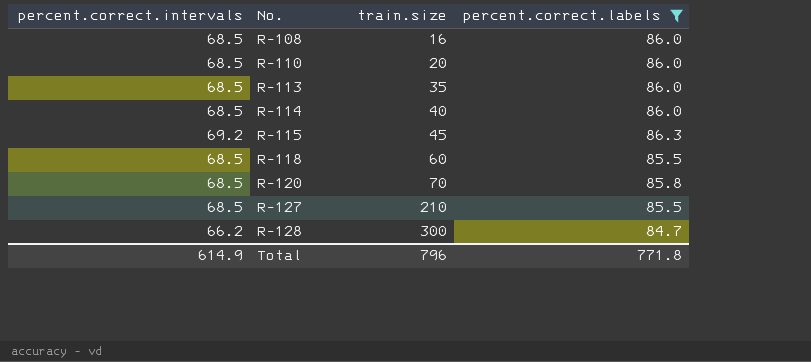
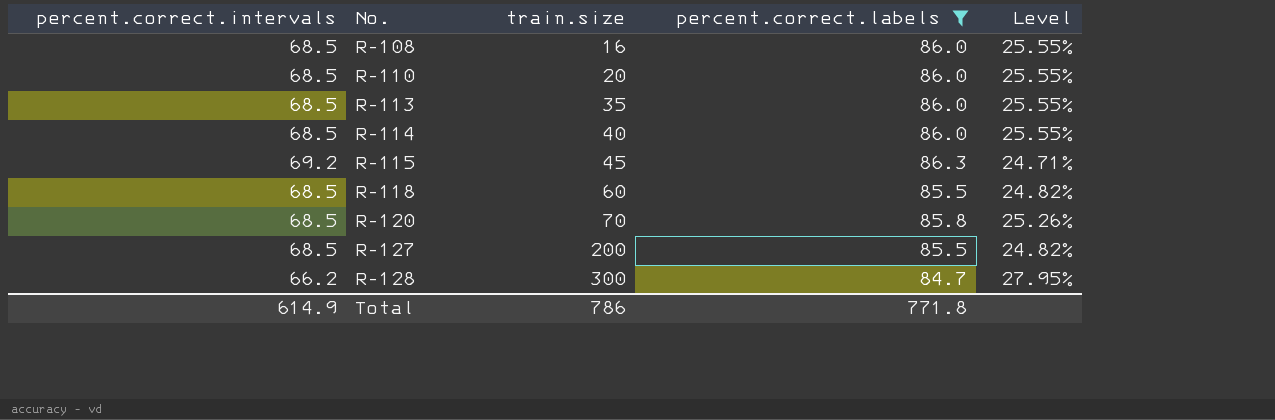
column Level | formula: none -> ([percent.correct.labels] - [percent.correct.intervals]) / [percent.correct.intervals]
R-127 | train.size: 210 -> 200
Total | train.size: 796 -> 786

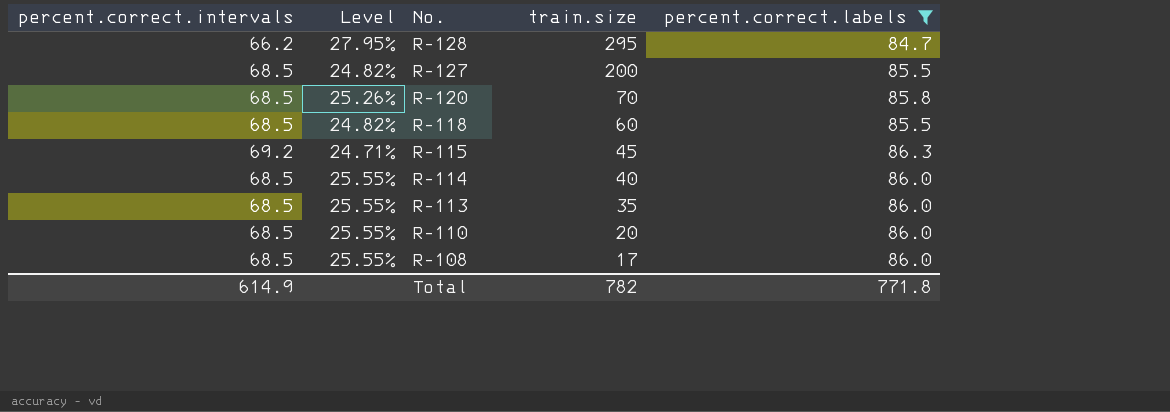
row order: No. ascending -> No. descending
column Level | position: 5 -> 2
R-128 | train.size: 300 -> 295
R-108 | train.size: 16 -> 17
Total | train.size: 786 -> 782

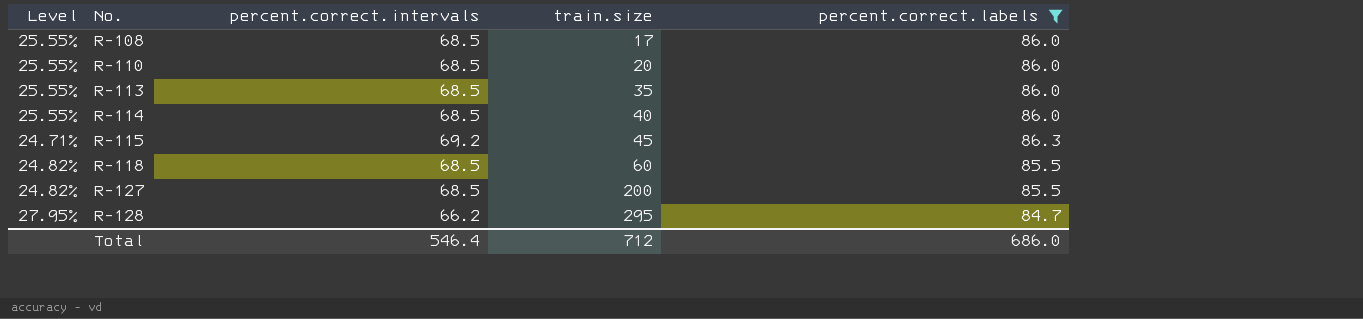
row order: No. descending -> No. ascending
column percent.correct.intervals | position: 1 -> 3
row R-120: 68.5 | 25.26% | 70 | 85.8 -> none
Total | percent.correct.intervals: 614.9 -> 546.4
Total | train.size: 782 -> 712
Total | percent.correct.labels: 771.8 -> 686.0

